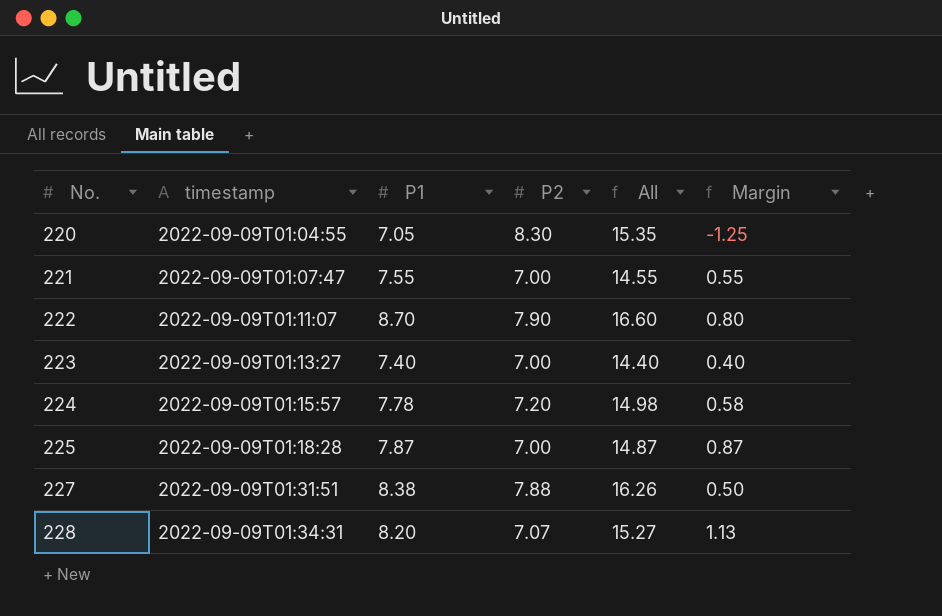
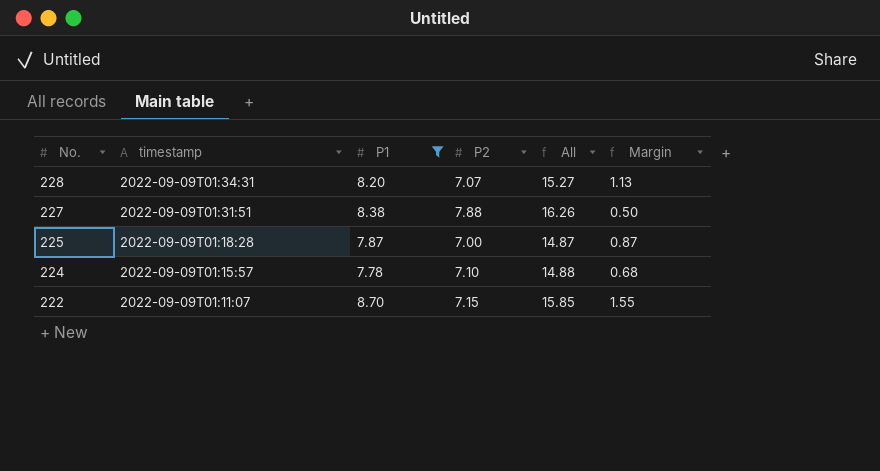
filter: none -> P1 >= 7.78
row order: No. ascending -> No. descending
224 | P2: 7.20 -> 7.10
224 | All: 14.98 -> 14.88
224 | Margin: 0.58 -> 0.68
222 | P2: 7.90 -> 7.15
222 | All: 16.60 -> 15.85
222 | Margin: 0.80 -> 1.55

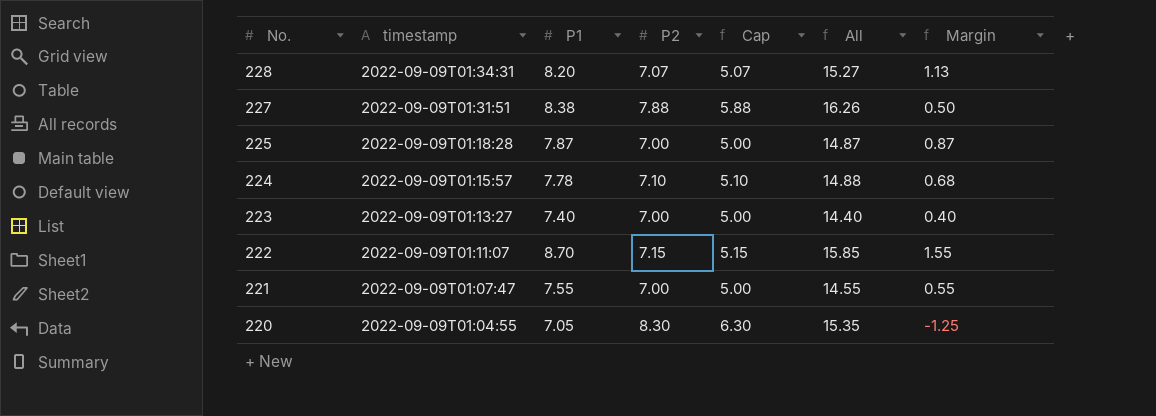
filter: P1 >= 7.78 -> none
column Cap | formula: none -> [P2] - 2

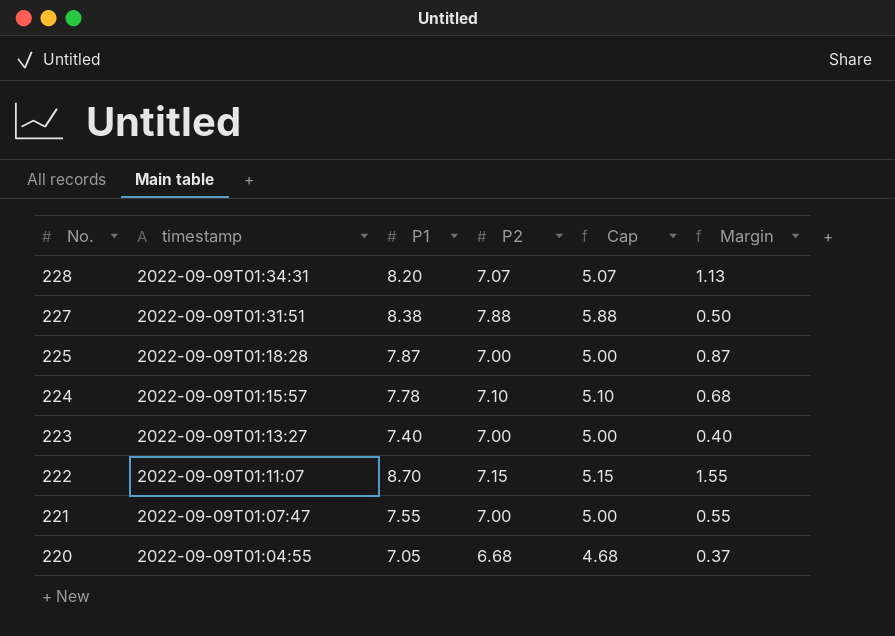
column All | formula: [P1] + [P2] -> none
220 | P2: 8.30 -> 6.68
220 | Cap: 6.30 -> 4.68
220 | Margin: -1.25 -> 0.37

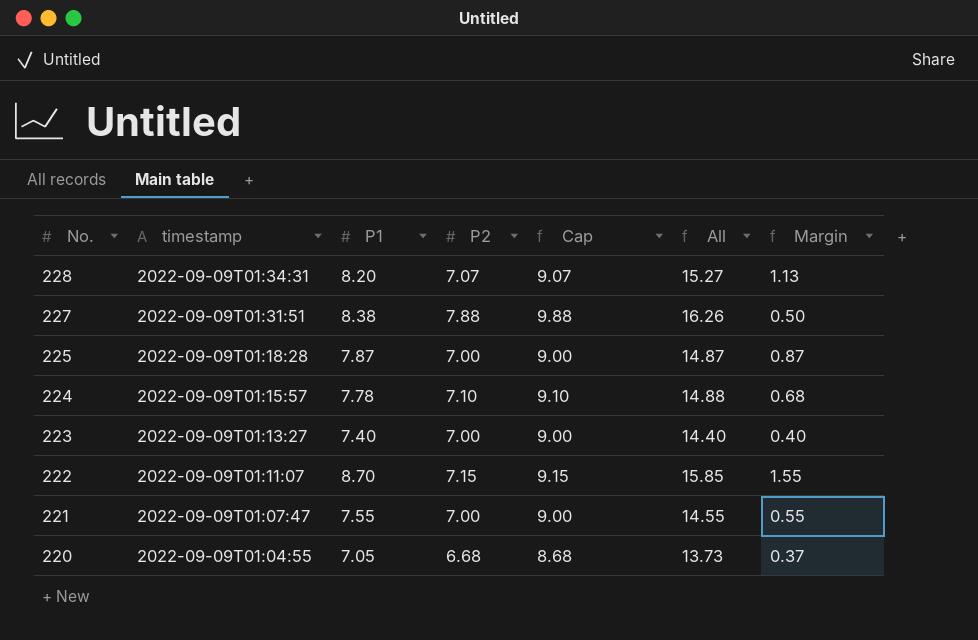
column Cap | formula: [P2] - 2 -> [P2] + 2
column All | formula: none -> [P1] + [P2]

